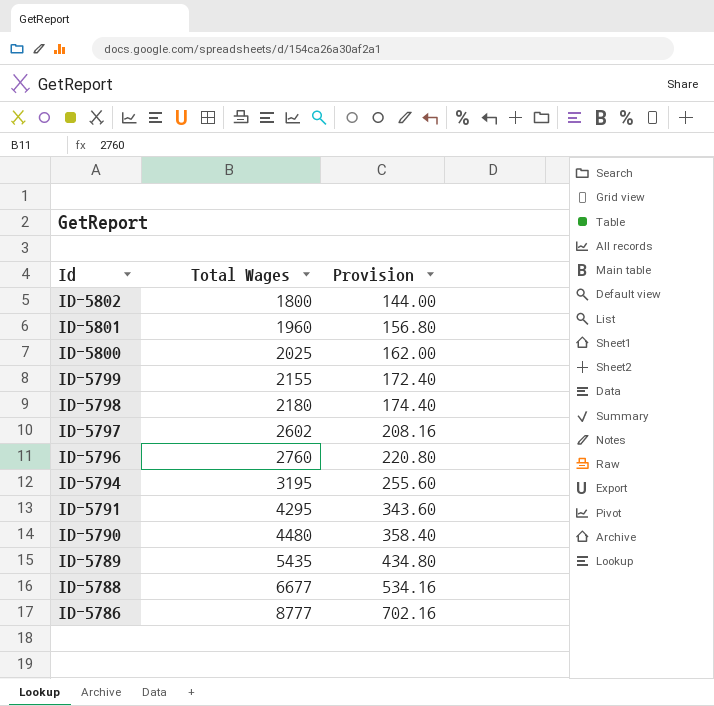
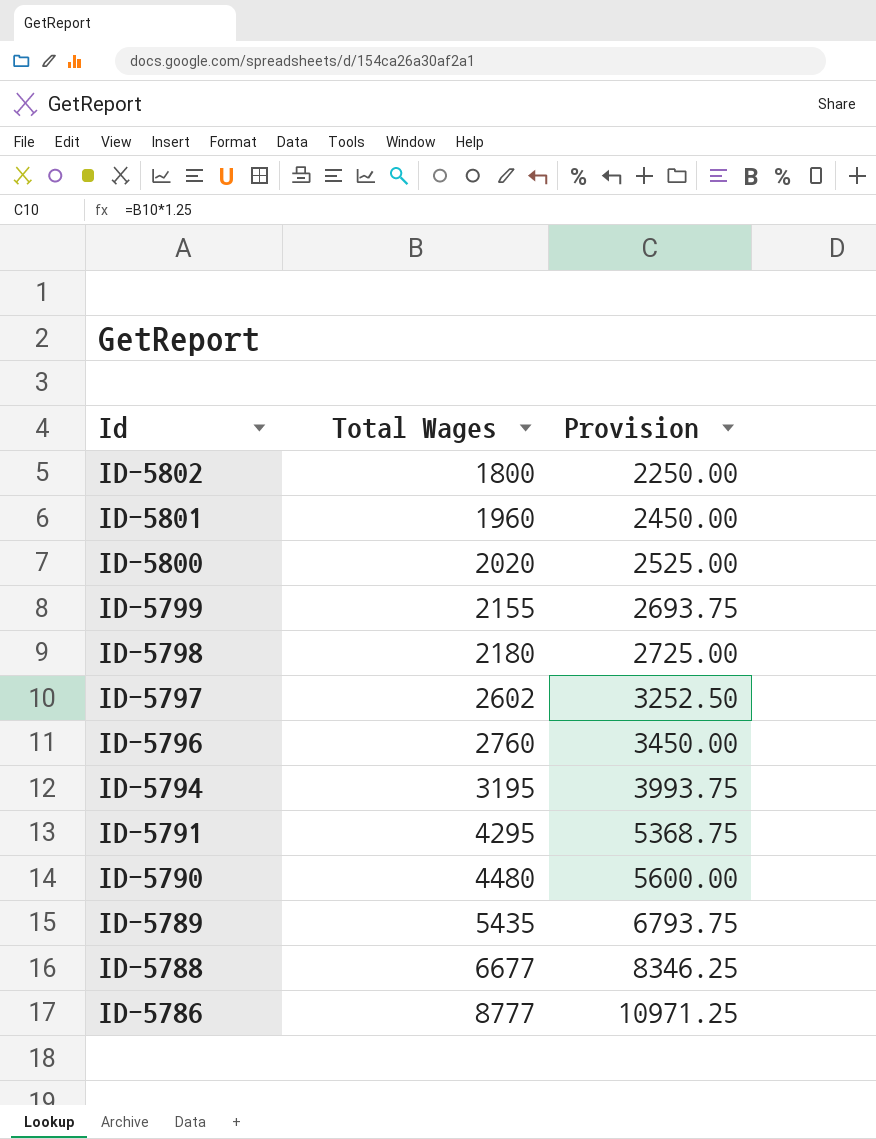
column Provision | formula: [Total Wages] * 0.08 -> [Total Wages] * 1.25
ID-5800 | Total Wages: 2025 -> 2020

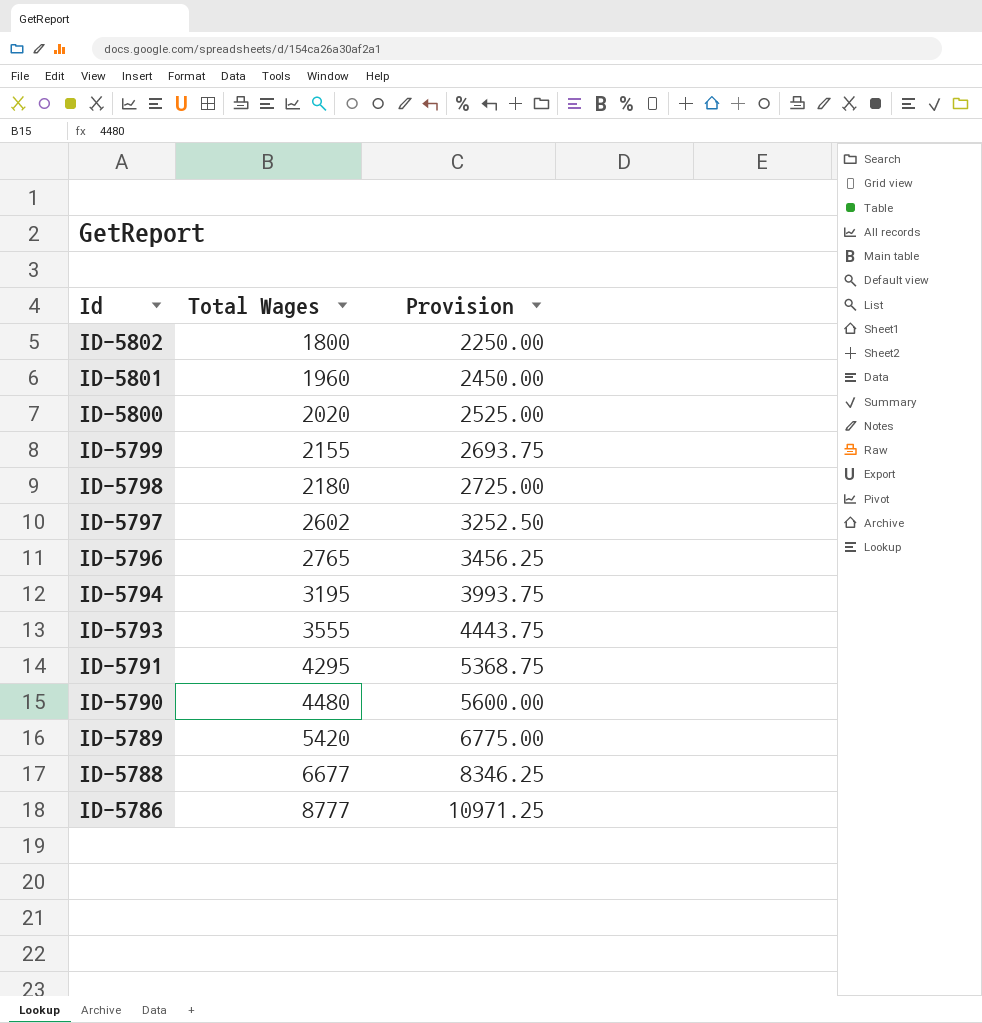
ID-5796 | Total Wages: 2760 -> 2765
ID-5796 | Provision: 3450.00 -> 3456.25
row ID-5793: none -> 3555 | 4443.75
ID-5789 | Total Wages: 5435 -> 5420
ID-5789 | Provision: 6793.75 -> 6775.00

